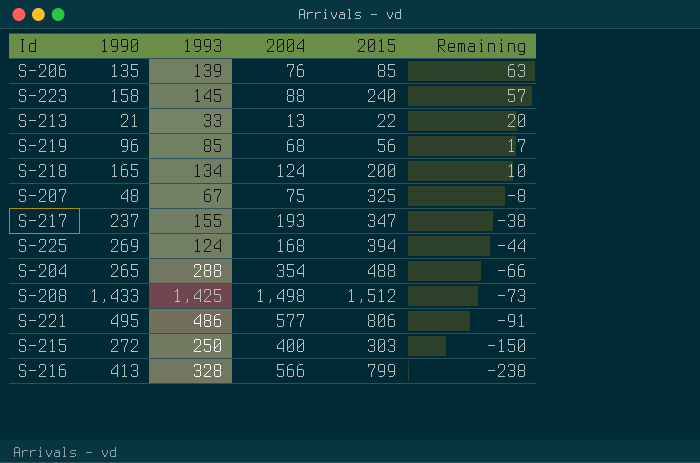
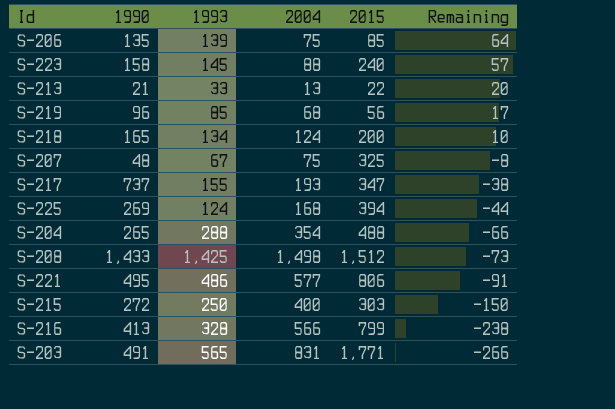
S-206 | 2004: 76 -> 75
S-206 | Remaining: 63 -> 64
S-217 | 1990: 237 -> 737
row S-203: none -> 491 | 565 | 831 | 1,771 | -266

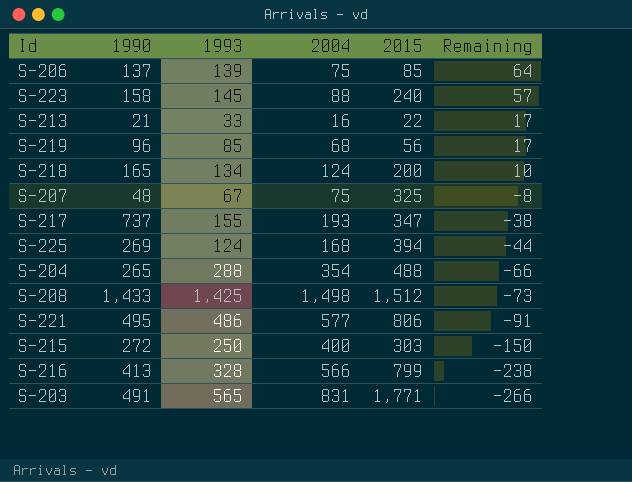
S-206 | 1990: 135 -> 137
S-213 | 2004: 13 -> 16
S-213 | Remaining: 20 -> 17

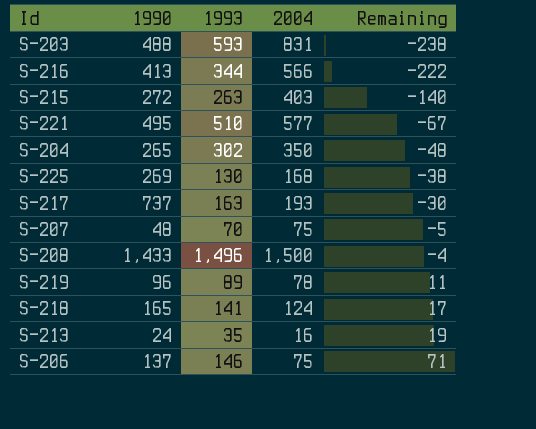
row order: Remaining descending -> Remaining ascending
column 2015 | position: 5 -> none
row S-223: 158 | 145 | 88 | 240 | 57 -> none
S-203 | 1990: 491 -> 488
S-203 | 1993: 565 -> 593
S-203 | Remaining: -266 -> -238
S-216 | 1993: 328 -> 344
S-216 | Remaining: -238 -> -222
S-215 | 1993: 250 -> 263
S-215 | 2004: 400 -> 403
S-215 | Remaining: -150 -> -140
S-221 | 1993: 486 -> 510
S-221 | Remaining: -91 -> -67
S-204 | 1993: 288 -> 302
S-204 | 2004: 354 -> 350
S-204 | Remaining: -66 -> -48
S-225 | 1993: 124 -> 130
S-225 | Remaining: -44 -> -38
S-217 | 1993: 155 -> 163
S-217 | Remaining: -38 -> -30
S-207 | 1993: 67 -> 70
S-207 | Remaining: -8 -> -5
S-208 | 1993: 1,425 -> 1,496
S-208 | 2004: 1,498 -> 1,500
S-208 | Remaining: -73 -> -4
S-219 | 1993: 85 -> 89
S-219 | 2004: 68 -> 78
S-219 | Remaining: 17 -> 11
S-218 | 1993: 134 -> 141
S-218 | Remaining: 10 -> 17
S-213 | 1990: 21 -> 24
S-213 | 1993: 33 -> 35
S-213 | Remaining: 17 -> 19
S-206 | 1993: 139 -> 146
S-206 | Remaining: 64 -> 71

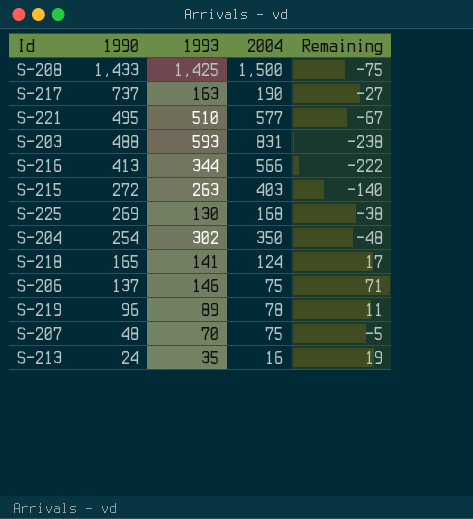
row order: Remaining ascending -> 1990 descending
S-208 | 1993: 1,496 -> 1,425
S-208 | Remaining: -4 -> -75
S-217 | 2004: 193 -> 190
S-217 | Remaining: -30 -> -27
S-204 | 1990: 265 -> 254

